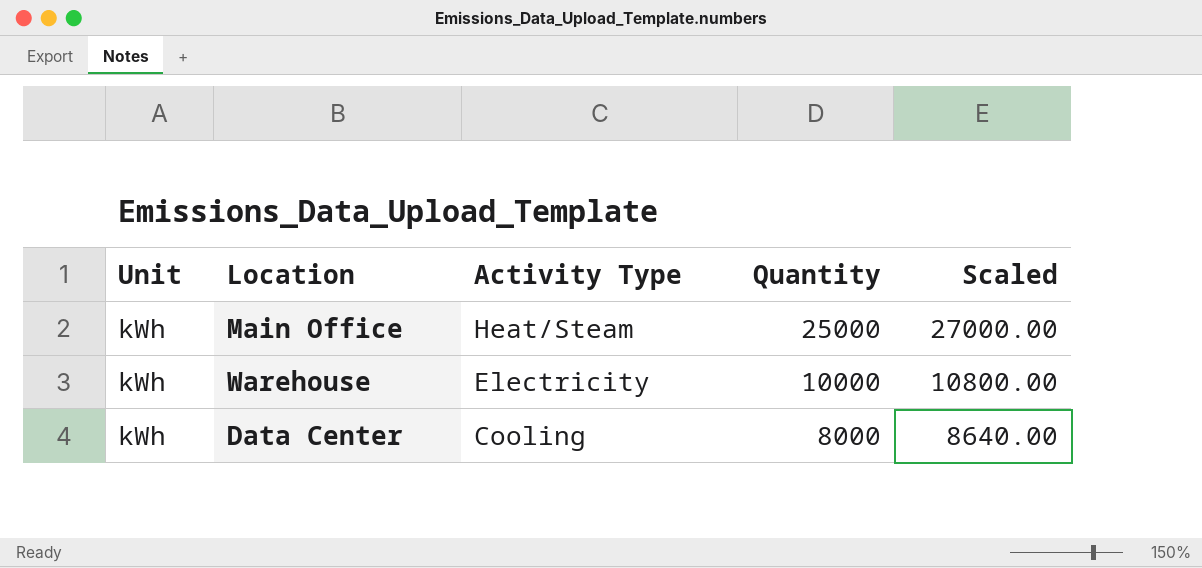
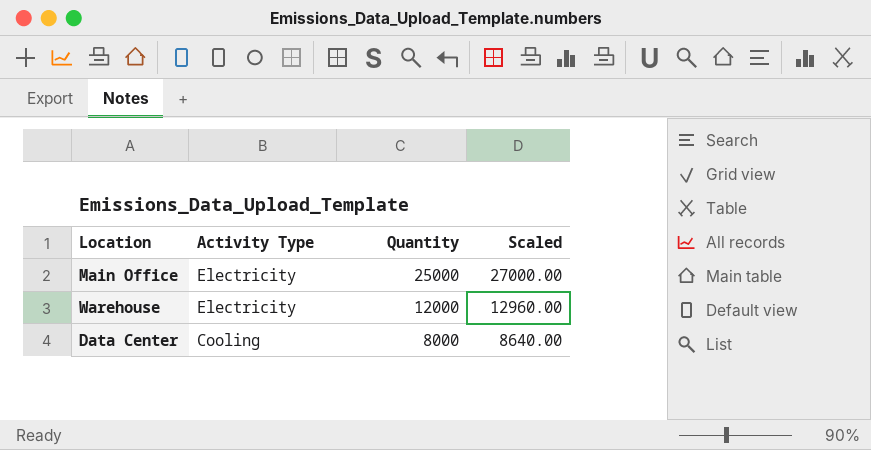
column Unit | position: 1 -> none
Main Office | Activity Type: Heat/Steam -> Electricity
Warehouse | Quantity: 10000 -> 12000
Warehouse | Scaled: 10800.00 -> 12960.00

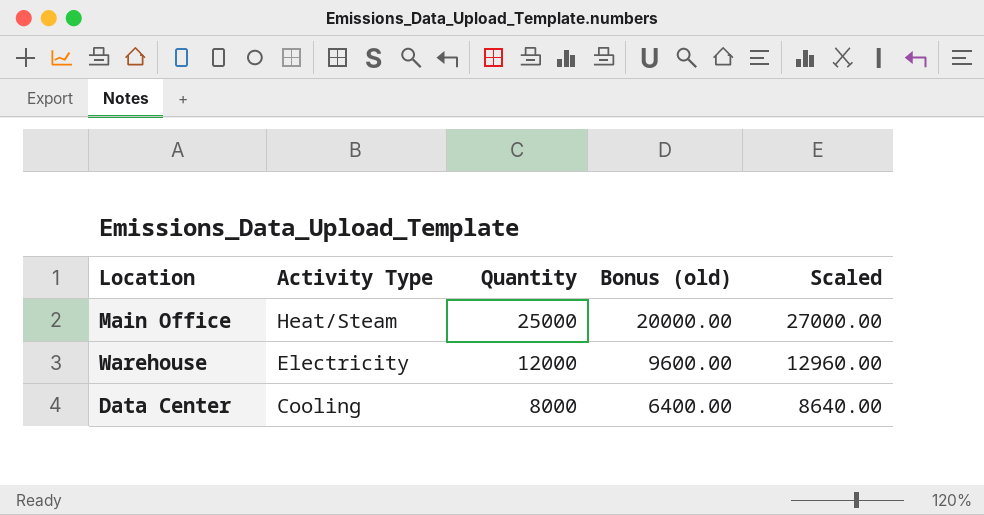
column Bonus (old) | formula: none -> [Quantity] * 0.8
Main Office | Activity Type: Electricity -> Heat/Steam

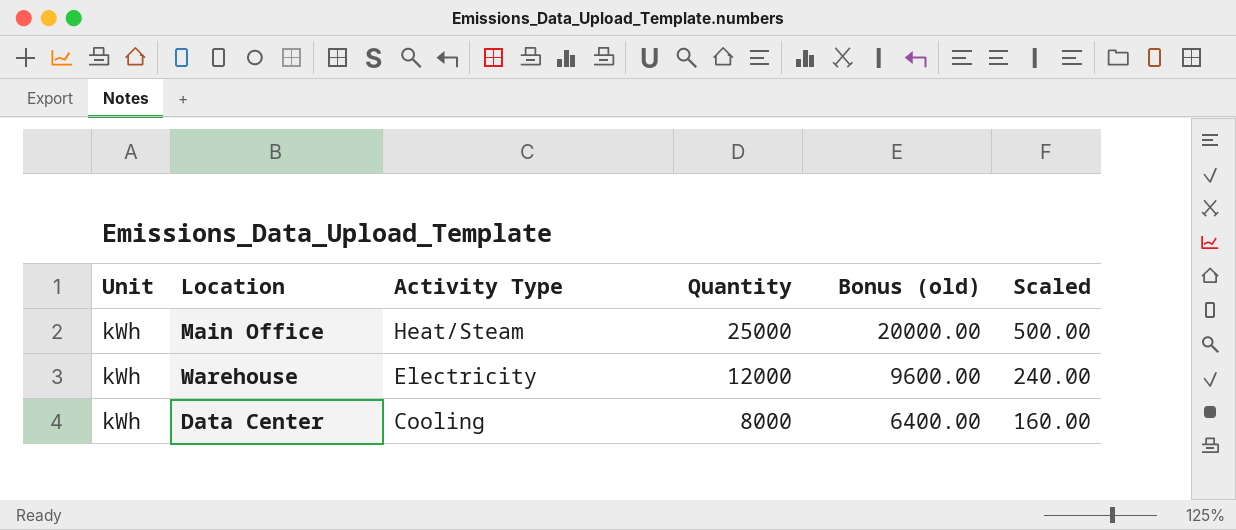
column Unit | position: none -> 1
column Scaled | formula: [Quantity] * 1.08 -> [Quantity] * 0.02

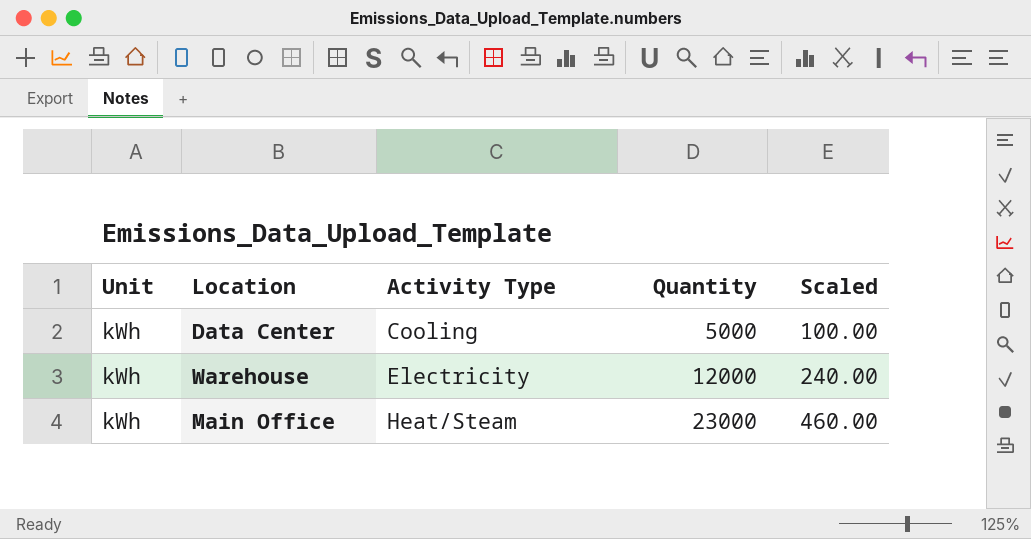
row order: Activity Type descending -> Activity Type ascending
column Bonus (old) | formula: [Quantity] * 0.8 -> none
Data Center | Quantity: 8000 -> 5000
Data Center | Scaled: 160.00 -> 100.00
Main Office | Quantity: 25000 -> 23000
Main Office | Scaled: 500.00 -> 460.00

